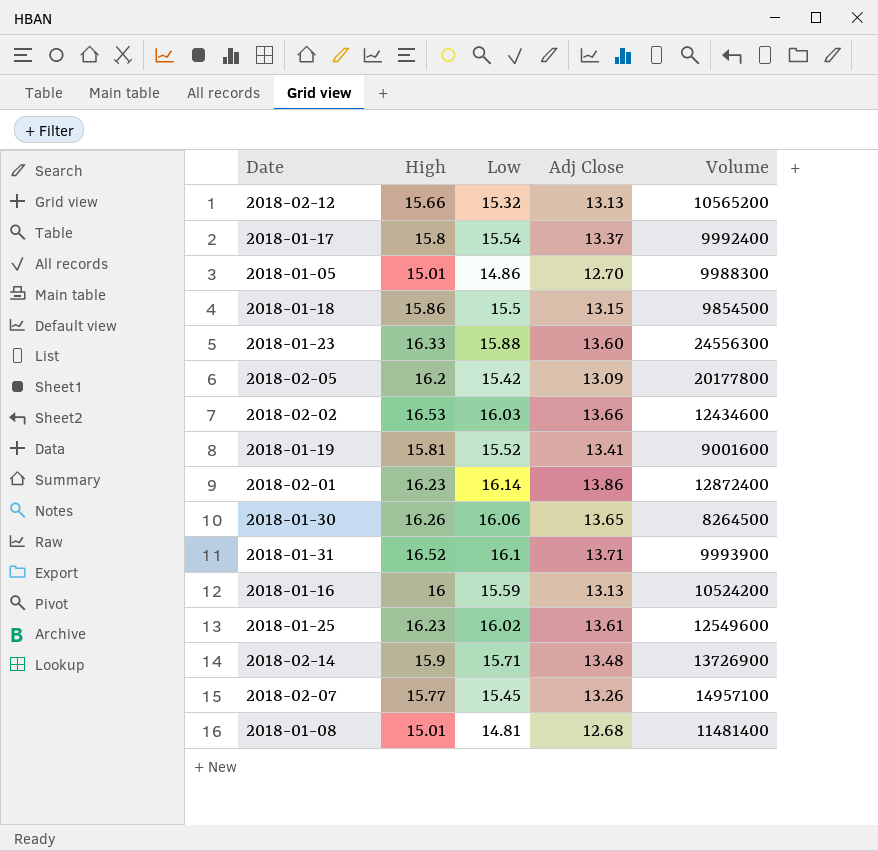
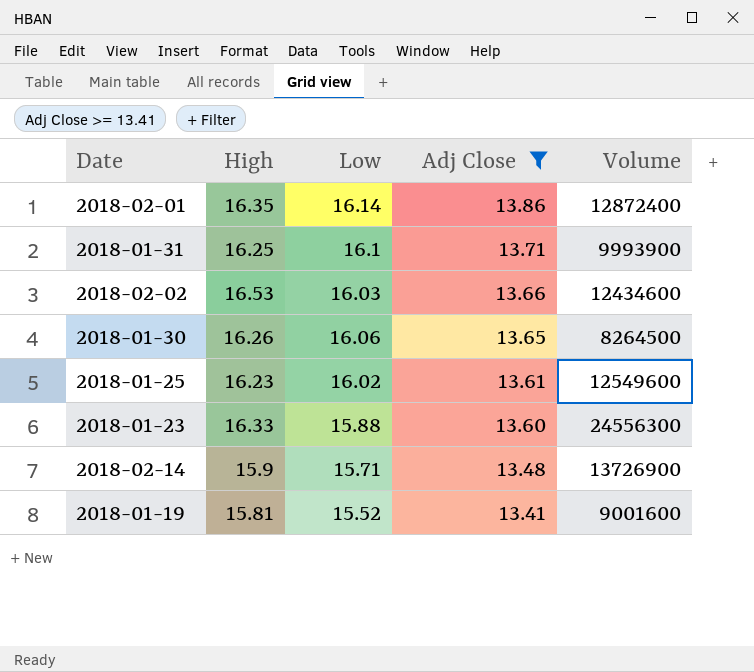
filter: none -> Adj Close >= 13.41
row order: none -> Adj Close descending
2018-02-01 | High: 16.23 -> 16.35
2018-01-31 | High: 16.52 -> 16.25

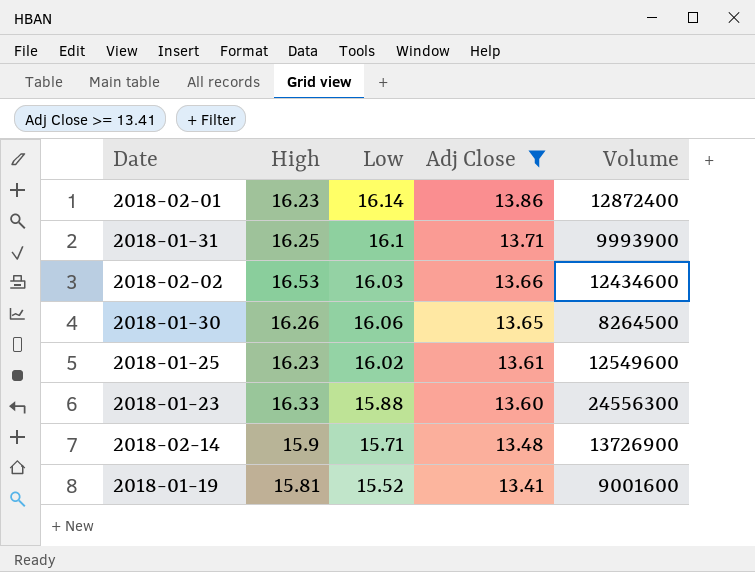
2018-02-01 | High: 16.35 -> 16.23

